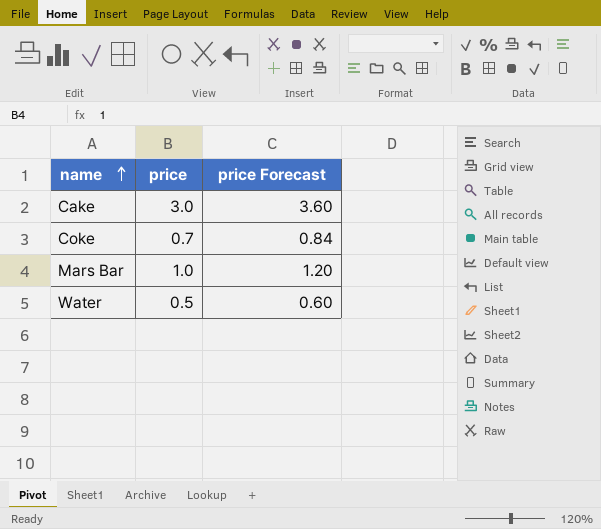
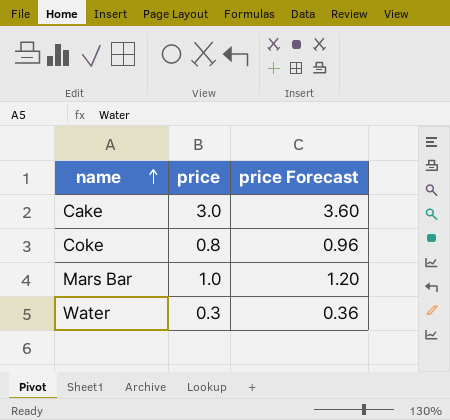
Coke | price: 0.7 -> 0.8
Coke | price Forecast: 0.84 -> 0.96
Water | price: 0.5 -> 0.3
Water | price Forecast: 0.60 -> 0.36

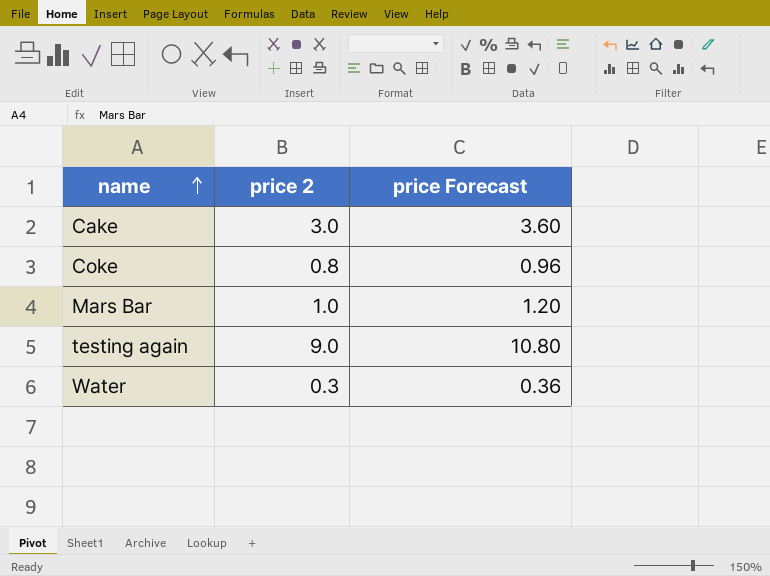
column name: price -> price 2
row testing again: none -> 9.0 | 10.80

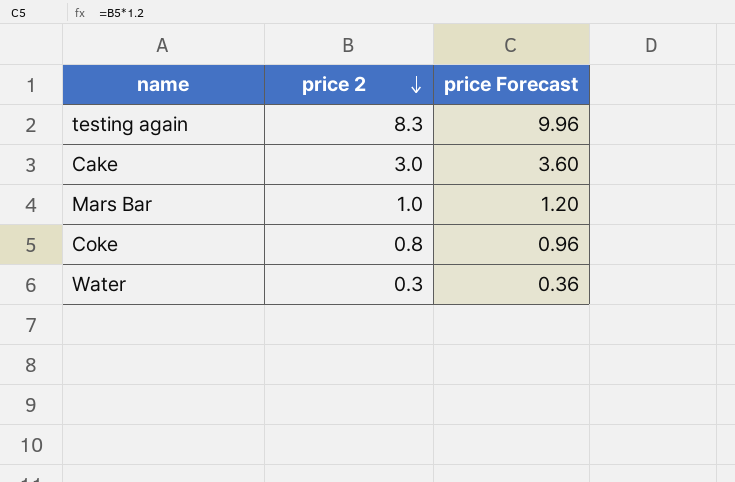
row order: name ascending -> price 2 descending
testing again | price 2: 9.0 -> 8.3
testing again | price Forecast: 10.80 -> 9.96

